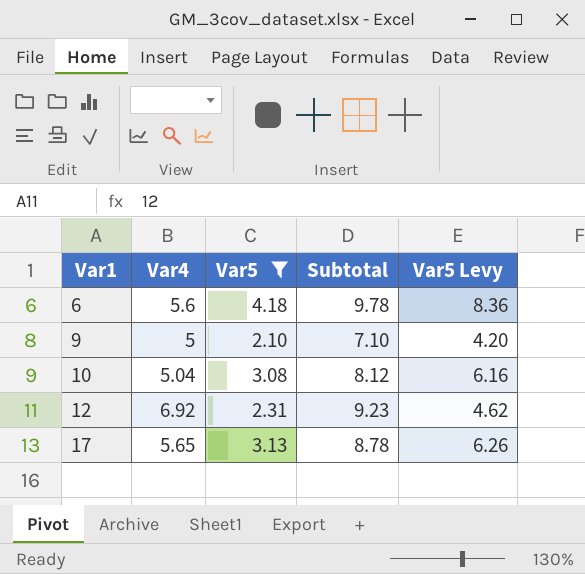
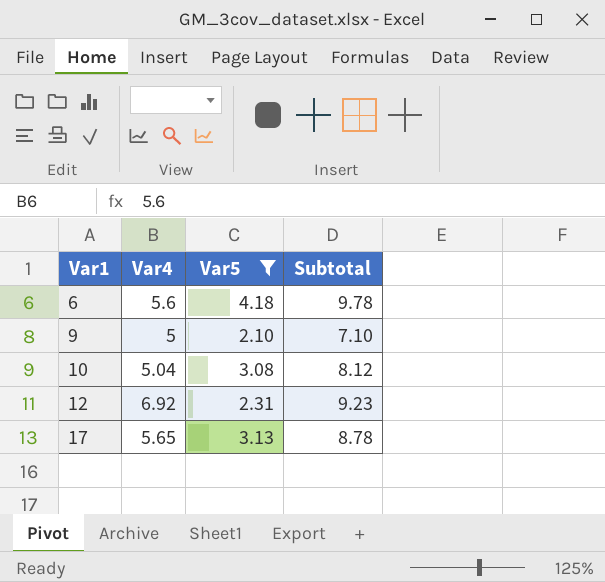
column Var5 Levy | formula: [Var5] * 2 -> none

